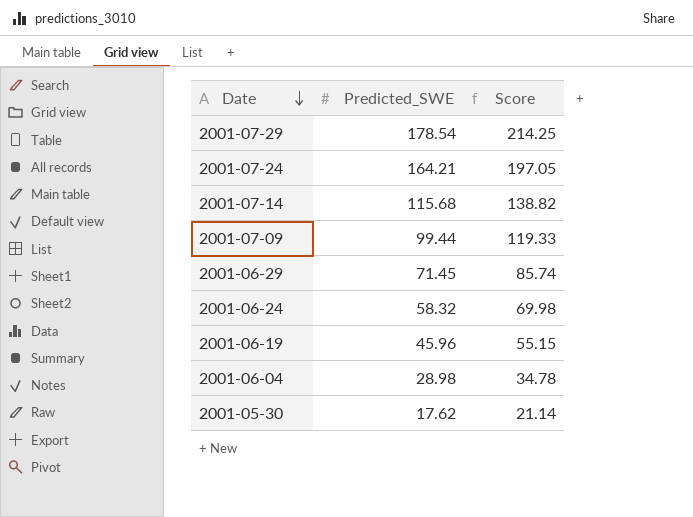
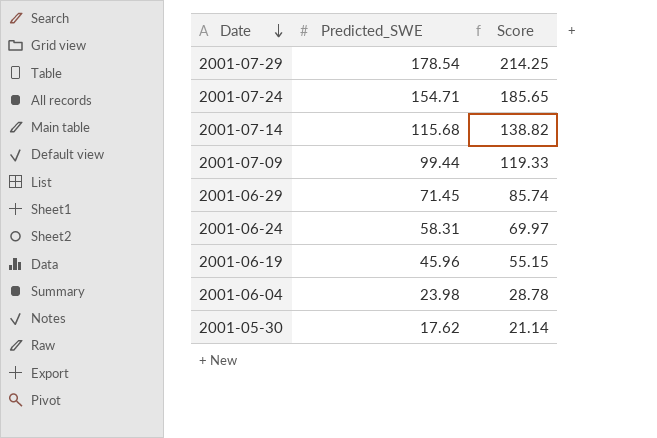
2001-07-24 | Predicted_SWE: 164.21 -> 154.71
2001-07-24 | Score: 197.05 -> 185.65
2001-06-24 | Predicted_SWE: 58.32 -> 58.31
2001-06-24 | Score: 69.98 -> 69.97
2001-06-04 | Predicted_SWE: 28.98 -> 23.98
2001-06-04 | Score: 34.78 -> 28.78

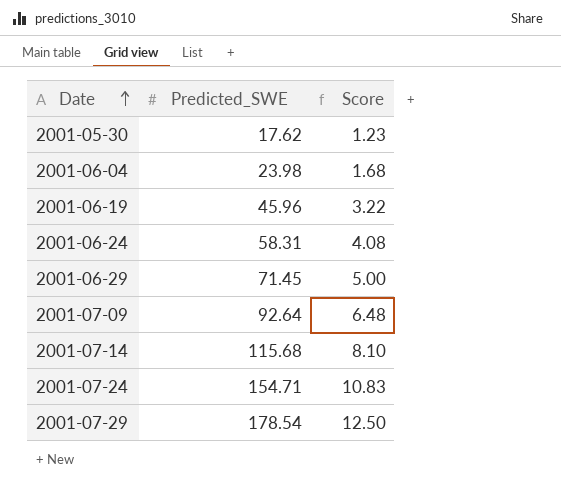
row order: Date descending -> Date ascending
column Score | formula: [Predicted_SWE] * 1.2 -> [Predicted_SWE] * 0.07
2001-07-09 | Predicted_SWE: 99.44 -> 92.64

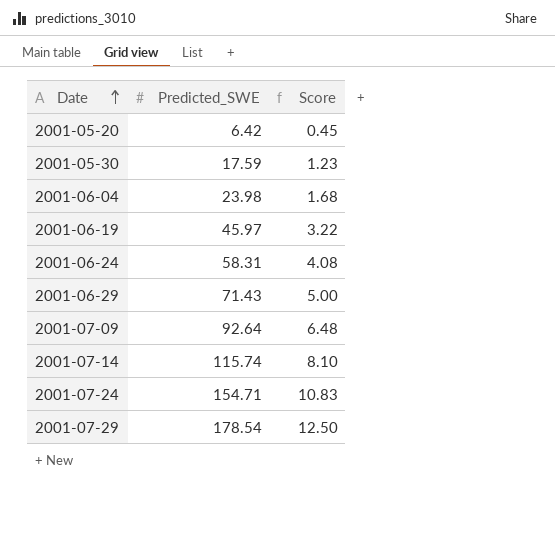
row 2001-05-20: none -> 6.42 | 0.45
2001-05-30 | Predicted_SWE: 17.62 -> 17.59
2001-06-19 | Predicted_SWE: 45.96 -> 45.97
2001-06-29 | Predicted_SWE: 71.45 -> 71.43
2001-07-14 | Predicted_SWE: 115.68 -> 115.74

